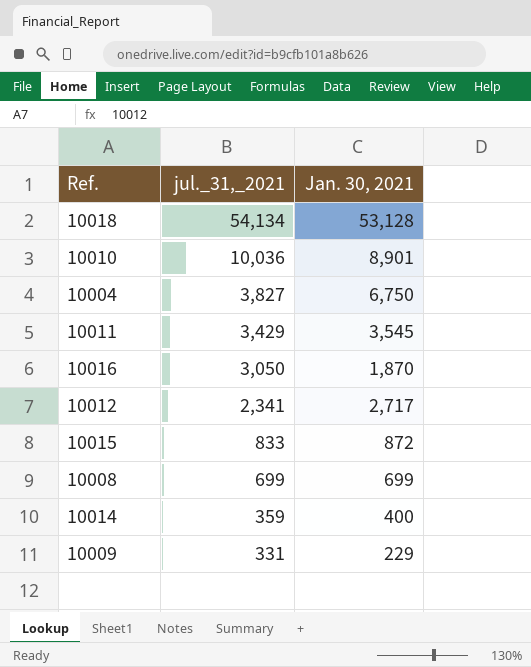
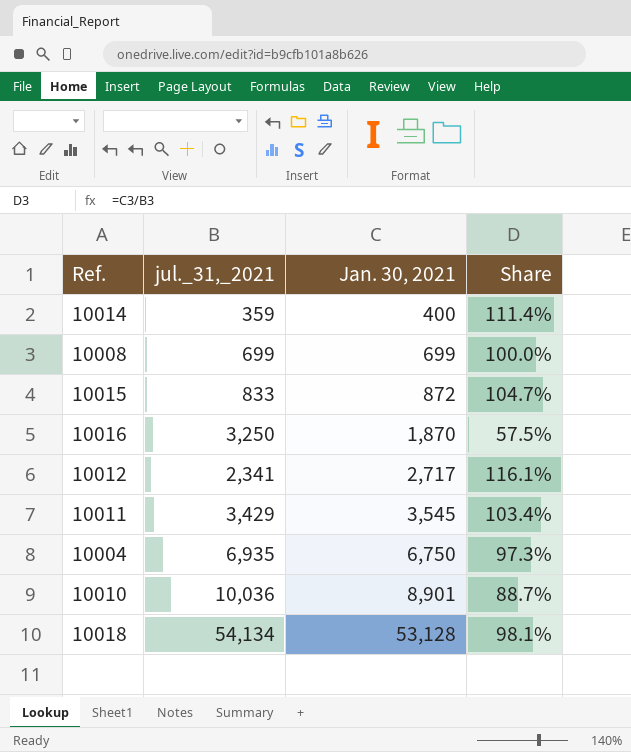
row order: jul._31,_2021 descending -> Jan. 30, 2021 ascending
column Share | formula: none -> [Jan. 30, 2021] / [jul._31,_2021]
row 10009: 331 | 229 -> none
10016 | jul._31,_2021: 3,050 -> 3,250
10004 | jul._31,_2021: 3,827 -> 6,935

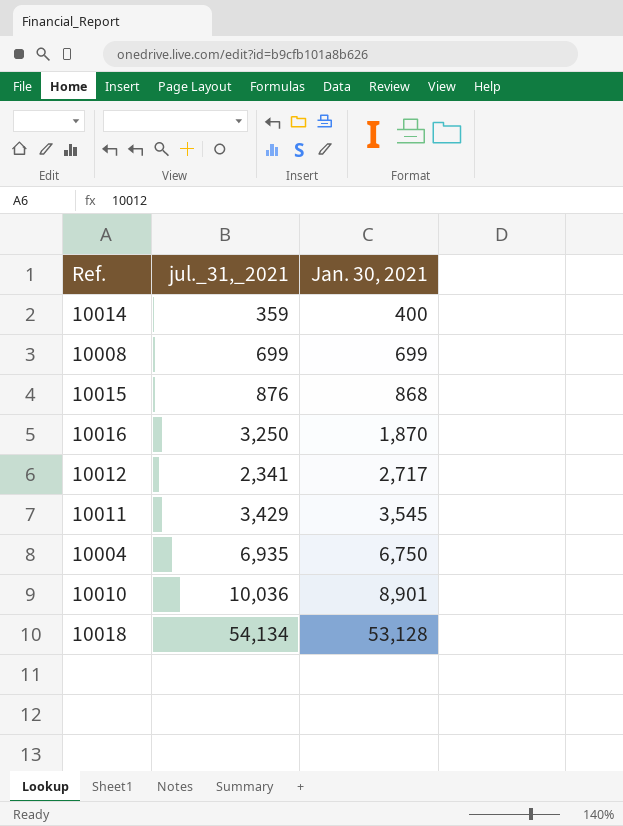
column Share | formula: [Jan. 30, 2021] / [jul._31,_2021] -> none
10015 | jul._31,_2021: 833 -> 876
10015 | Jan. 30, 2021: 872 -> 868

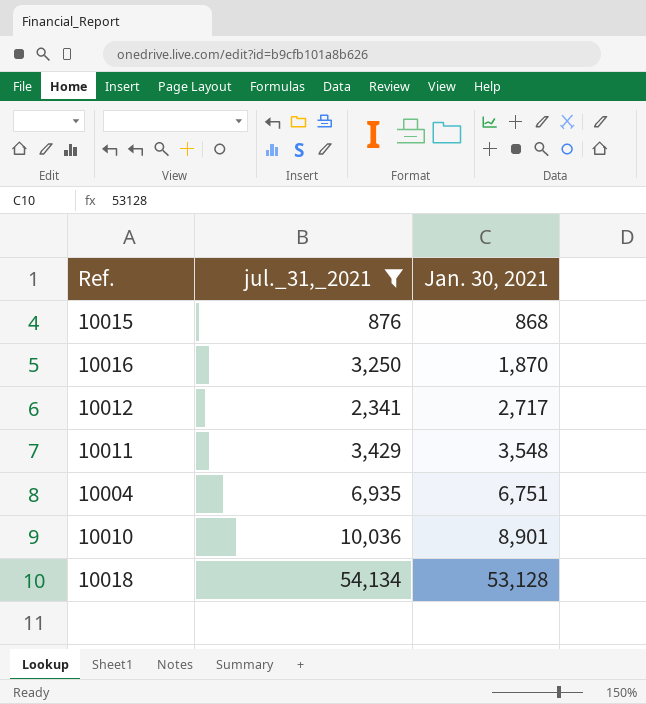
filter: none -> jul._31,_2021 >= 876
10011 | Jan. 30, 2021: 3,545 -> 3,548
10004 | Jan. 30, 2021: 6,750 -> 6,751

